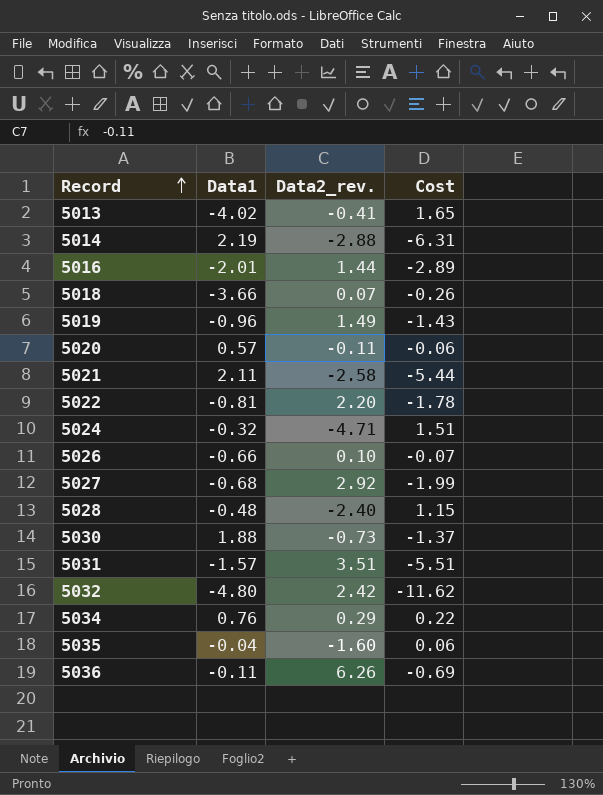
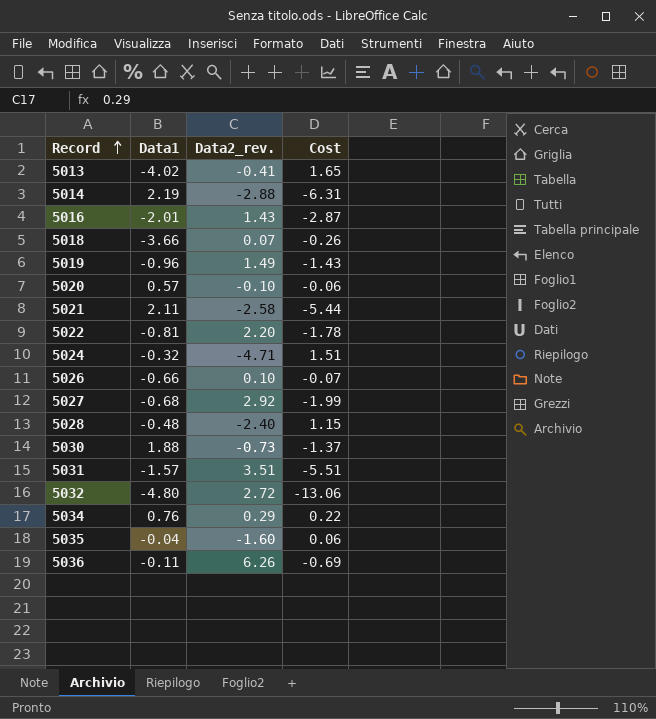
5016 | Data2_rev.: 1.44 -> 1.43
5016 | Cost: -2.89 -> -2.87
5020 | Data2_rev.: -0.11 -> -0.10
5032 | Data2_rev.: 2.42 -> 2.72
5032 | Cost: -11.62 -> -13.06

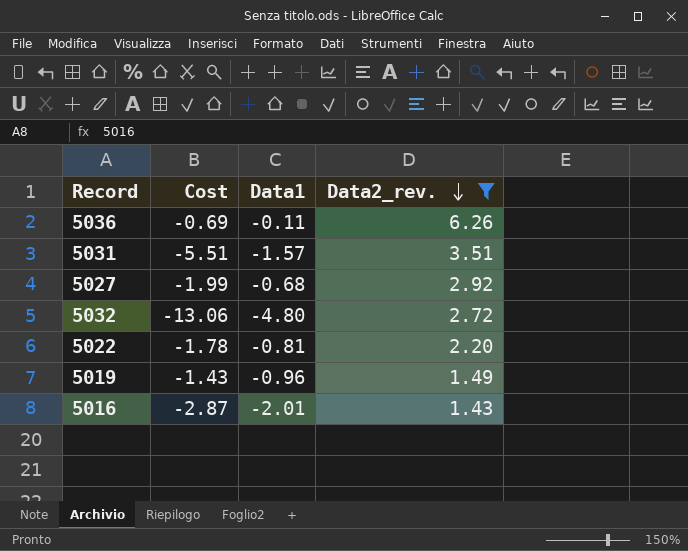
filter: none -> Data2_rev. >= 1.43
row order: Record ascending -> Data2_rev. descending
column Cost | position: 4 -> 2

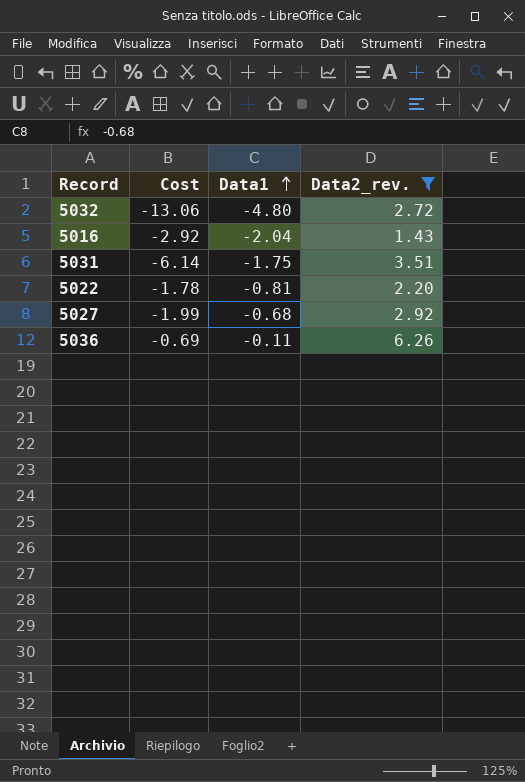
row order: Data2_rev. descending -> Data1 ascending
row 5019: -1.43 | -0.96 | 1.49 -> none
5016 | Cost: -2.87 -> -2.92
5016 | Data1: -2.01 -> -2.04
5031 | Cost: -5.51 -> -6.14
5031 | Data1: -1.57 -> -1.75

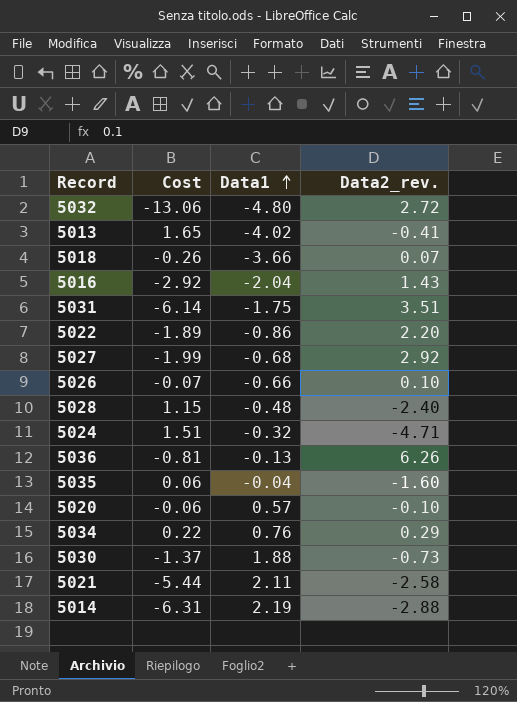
filter: Data2_rev. >= 1.43 -> none
5022 | Cost: -1.78 -> -1.89
5022 | Data1: -0.81 -> -0.86
5036 | Cost: -0.69 -> -0.81
5036 | Data1: -0.11 -> -0.13

